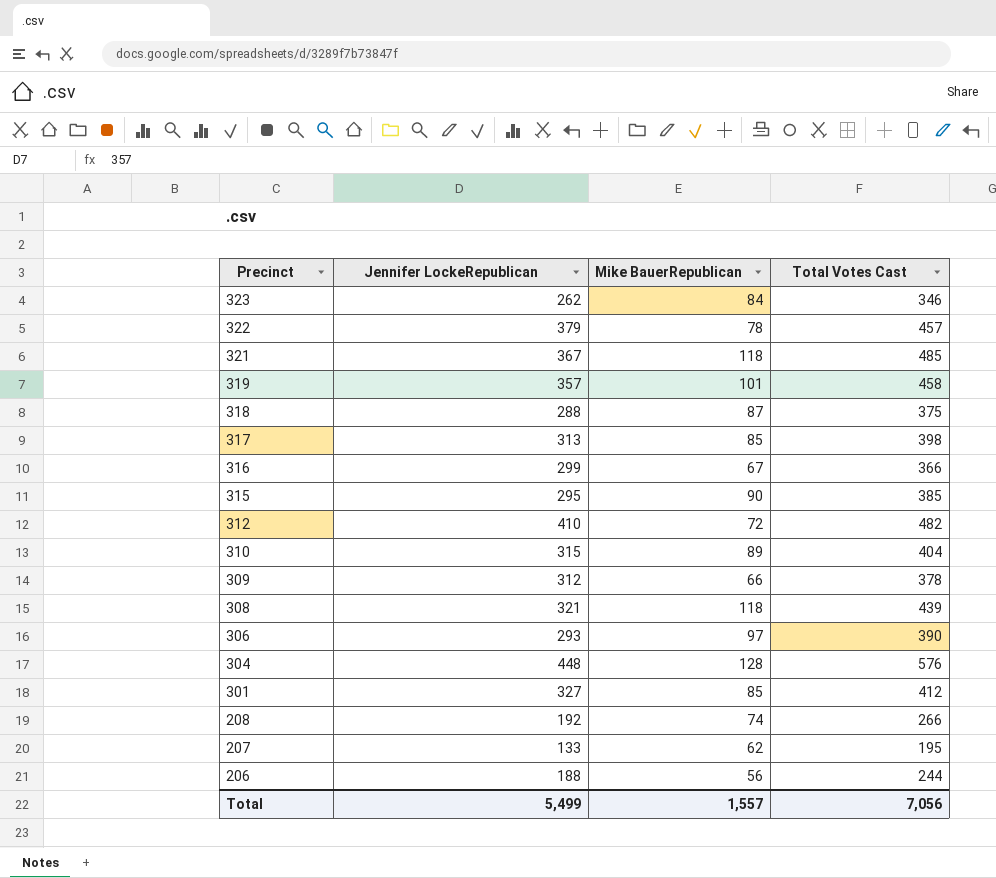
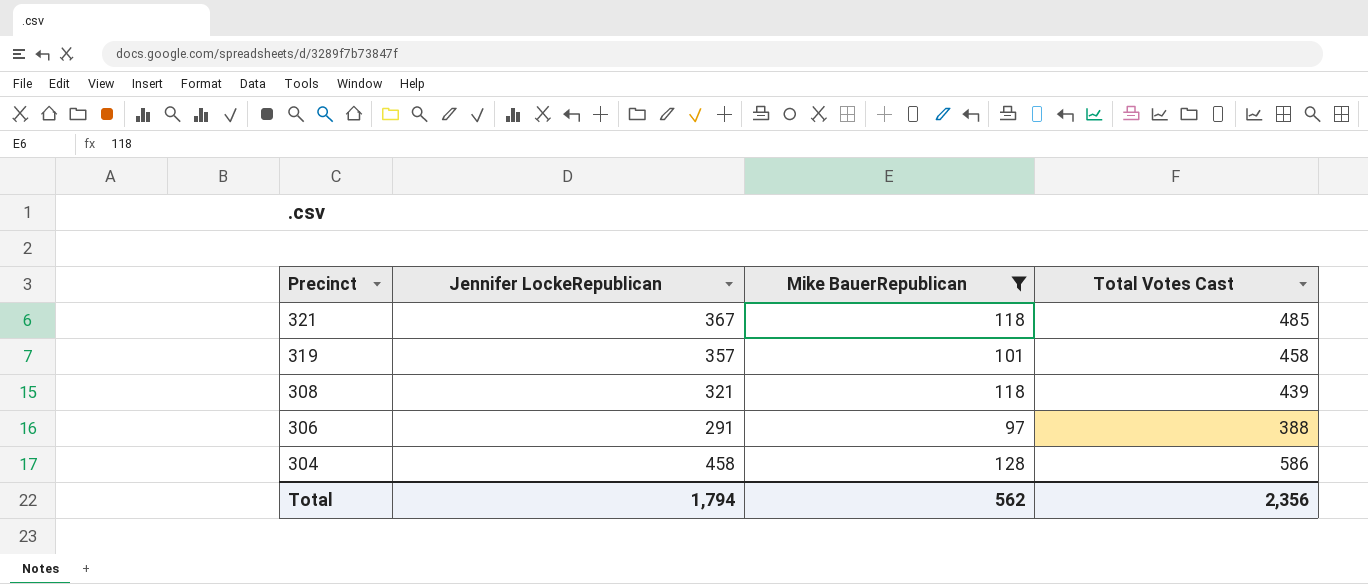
filter: none -> Mike BauerRepublican >= 97
306 | Jennifer LockeRepublican: 293 -> 291
306 | Total Votes Cast: 390 -> 388
304 | Jennifer LockeRepublican: 448 -> 458
304 | Total Votes Cast: 576 -> 586
Total | Jennifer LockeRepublican: 5,499 -> 1,794
Total | Mike BauerRepublican: 1,557 -> 562
Total | Total Votes Cast: 7,056 -> 2,356

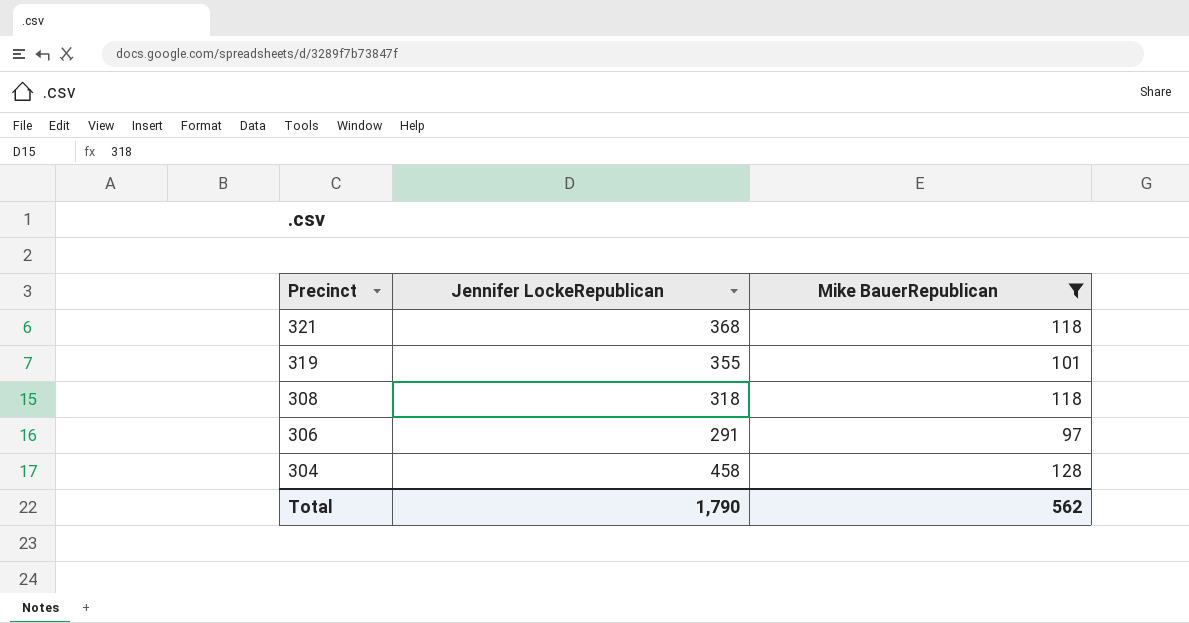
column Total Votes Cast | formula: [Jennifer LockeRepublican] + [Mike BauerRepublican] -> none
321 | Jennifer LockeRepublican: 367 -> 368
319 | Jennifer LockeRepublican: 357 -> 355
308 | Jennifer LockeRepublican: 321 -> 318
Total | Jennifer LockeRepublican: 1,794 -> 1,790

